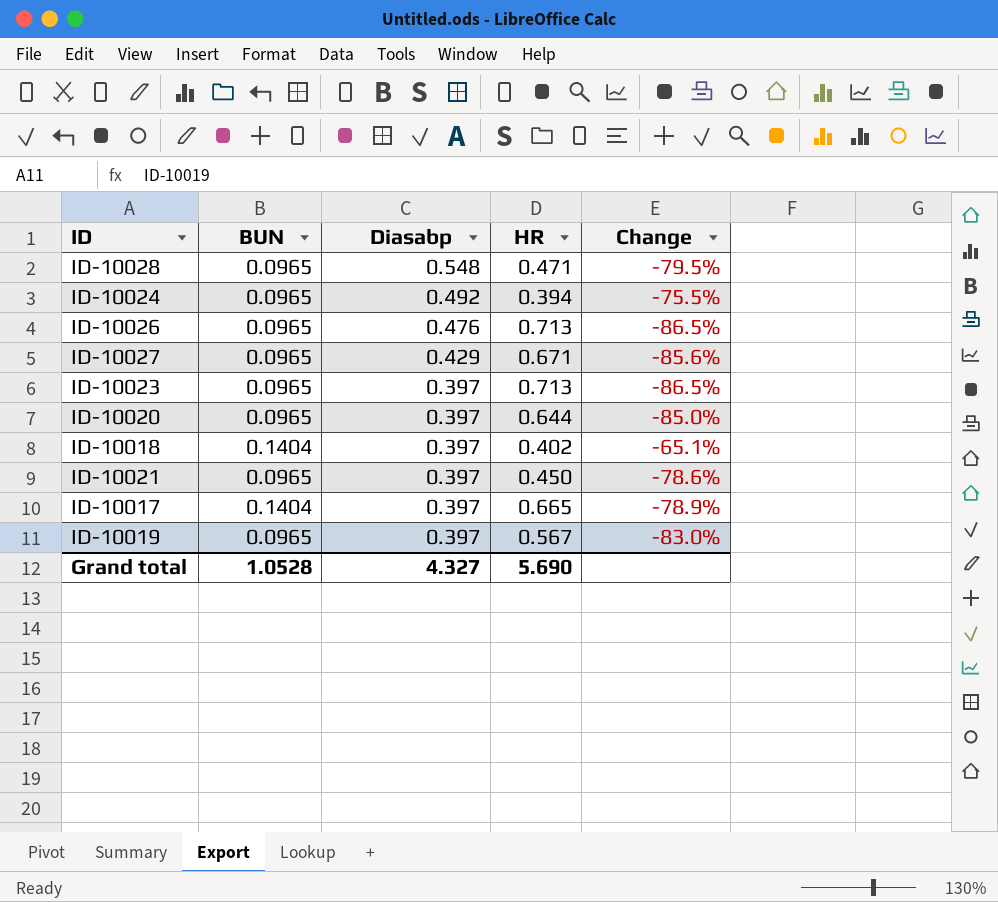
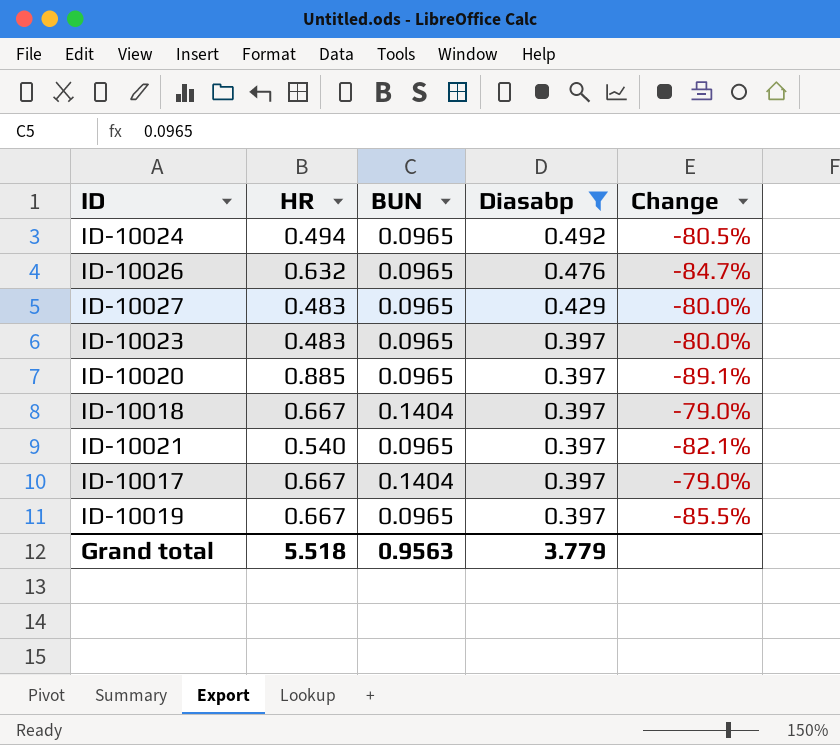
filter: none -> Diasabp != 0.548
column HR | position: 4 -> 2
ID-10024 | HR: 0.394 -> 0.494
ID-10024 | Change: -75.5% -> -80.5%
ID-10026 | HR: 0.713 -> 0.632
ID-10026 | Change: -86.5% -> -84.7%
ID-10027 | HR: 0.671 -> 0.483
ID-10027 | Change: -85.6% -> -80.0%
ID-10023 | HR: 0.713 -> 0.483
ID-10023 | Change: -86.5% -> -80.0%
ID-10020 | HR: 0.644 -> 0.885
ID-10020 | Change: -85.0% -> -89.1%
ID-10018 | HR: 0.402 -> 0.667
ID-10018 | Change: -65.1% -> -79.0%
ID-10021 | HR: 0.450 -> 0.540
ID-10021 | Change: -78.6% -> -82.1%
ID-10017 | HR: 0.665 -> 0.667
ID-10017 | Change: -78.9% -> -79.0%
ID-10019 | HR: 0.567 -> 0.667
ID-10019 | Change: -83.0% -> -85.5%
Grand total | HR: 5.690 -> 5.518
Grand total | BUN: 1.0528 -> 0.9563
Grand total | Diasabp: 4.327 -> 3.779

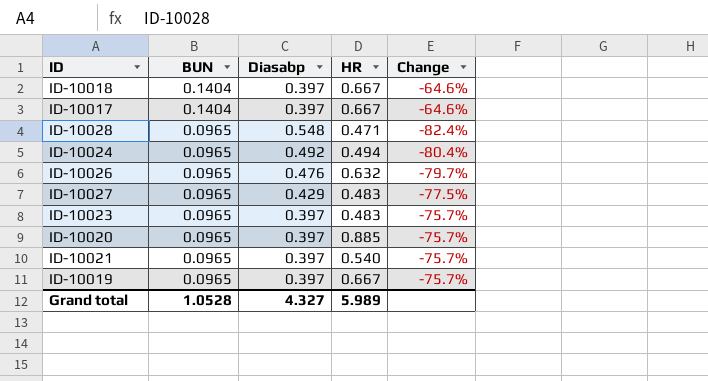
filter: Diasabp != 0.548 -> none
row order: Diasabp descending -> BUN descending
column HR | position: 2 -> 4
column Change | formula: ([BUN] - [HR]) / [HR] -> ([BUN] - [Diasabp]) / [Diasabp]
Grand total | BUN: 0.9563 -> 1.0528
Grand total | Diasabp: 3.779 -> 4.327
Grand total | HR: 5.518 -> 5.989

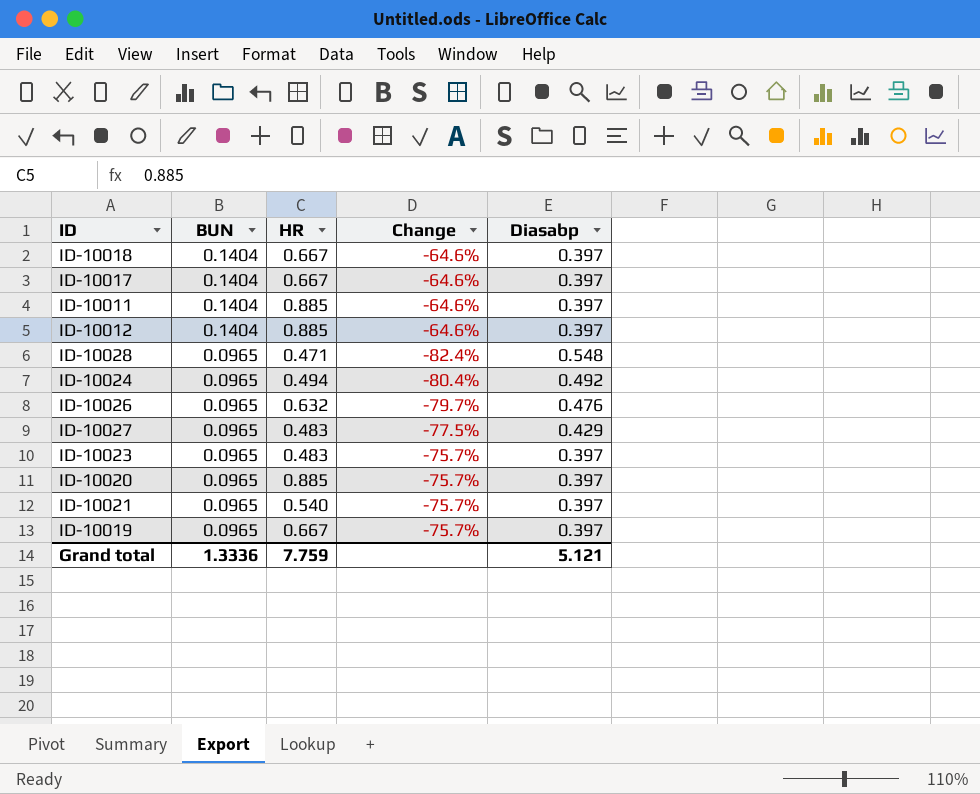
column Diasabp | position: 3 -> 5
row ID-10011: none -> 0.1404 | 0.885 | -64.6% | 0.397
row ID-10012: none -> 0.1404 | 0.885 | -64.6% | 0.397
Grand total | BUN: 1.0528 -> 1.3336
Grand total | HR: 5.989 -> 7.759
Grand total | Diasabp: 4.327 -> 5.121

